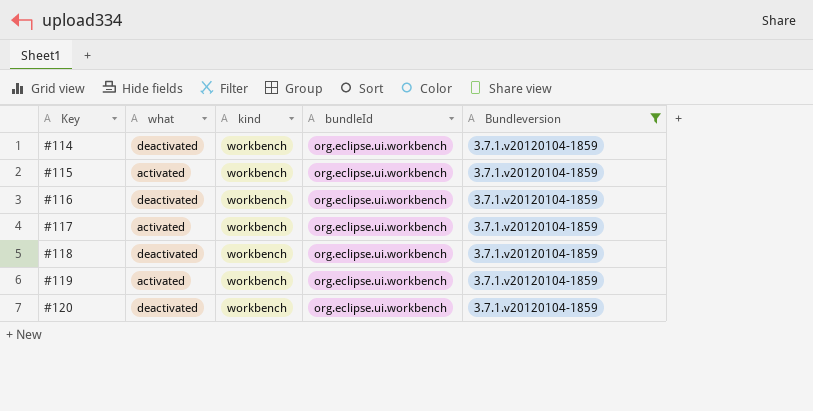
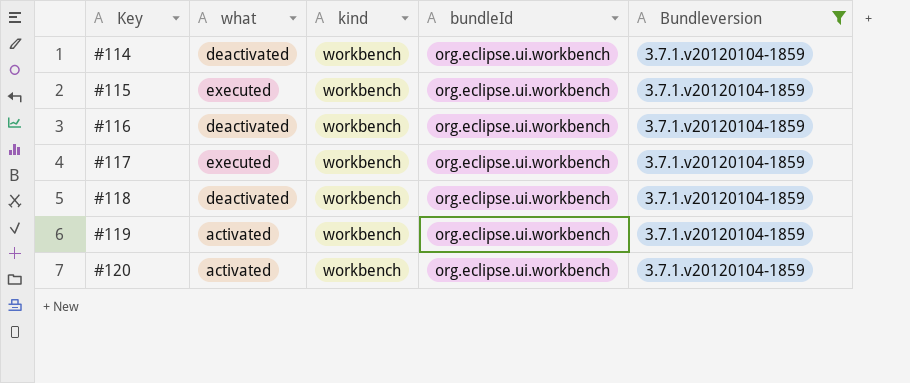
#115 | what: activated -> executed
#117 | what: activated -> executed
#120 | what: deactivated -> activated

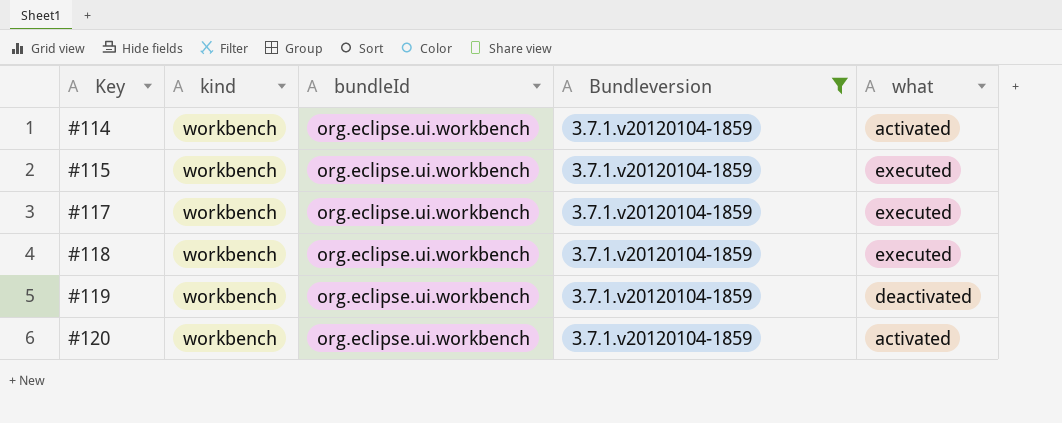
column what | position: 2 -> 5
row #116: deactivated | workbench | org.eclipse.ui.workbench | 3.7.1.v20120104-1859 -> none
#114 | what: deactivated -> activated
#118 | what: deactivated -> executed
#119 | what: activated -> deactivated

